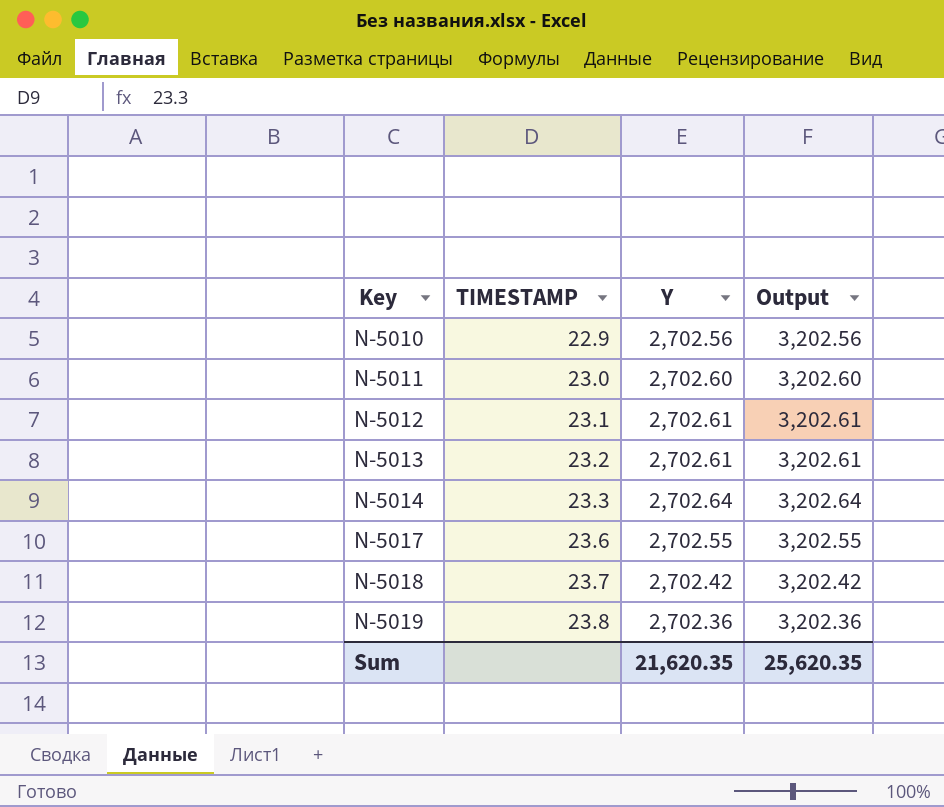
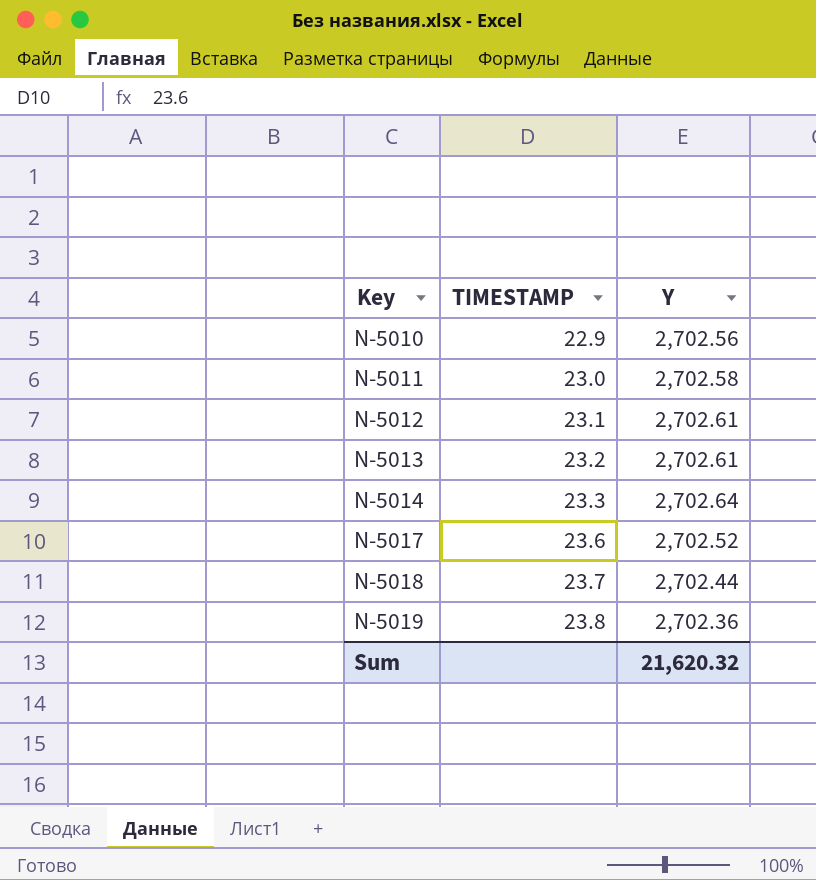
column Output | formula: [Y] + 500 -> none
N-5011 | Y: 2,702.60 -> 2,702.58
N-5017 | Y: 2,702.55 -> 2,702.52
N-5018 | Y: 2,702.42 -> 2,702.44
Sum | Y: 21,620.35 -> 21,620.32

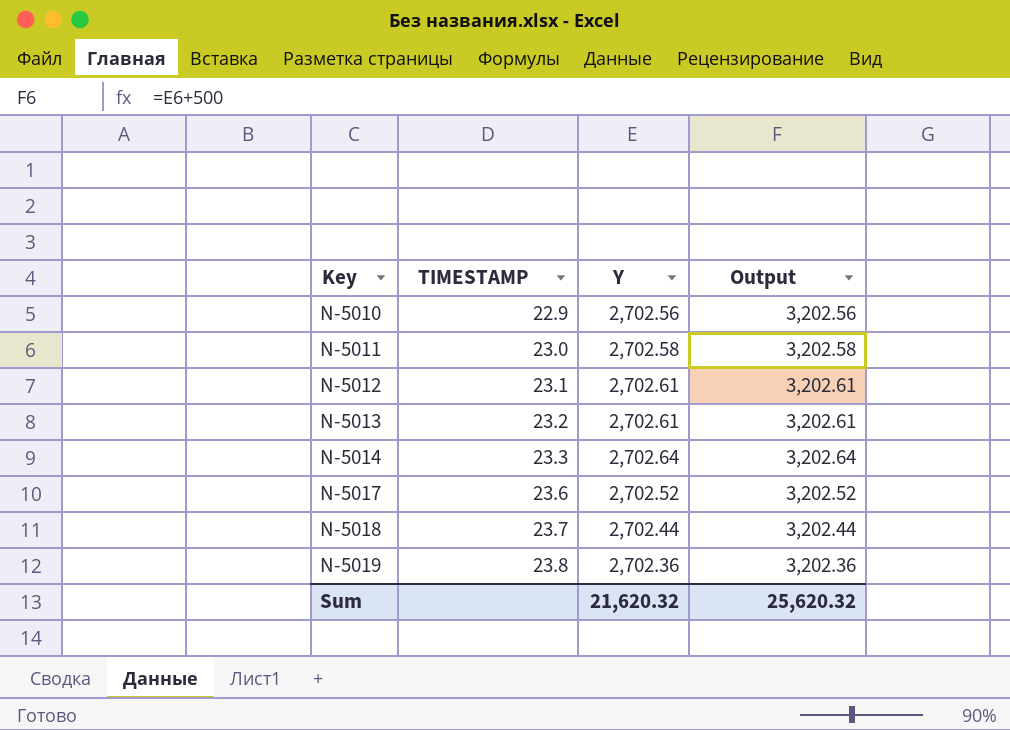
column Output | formula: none -> [Y] + 500

